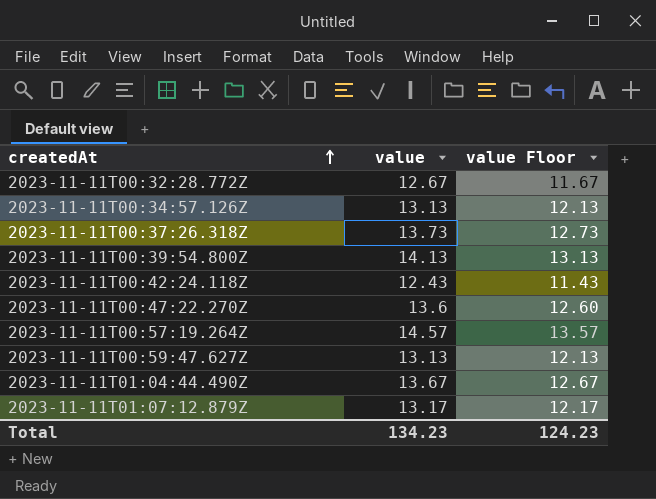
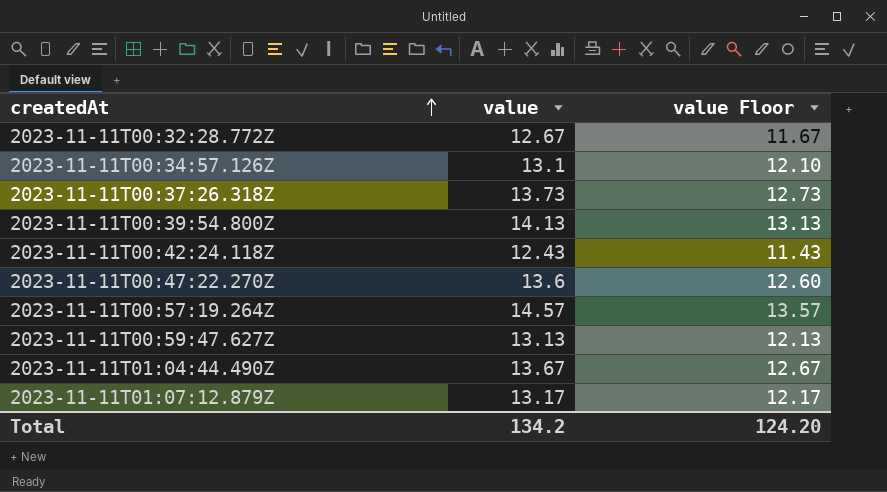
2023-11-11T00:34:57.126Z | value: 13.13 -> 13.1
2023-11-11T00:34:57.126Z | value Floor: 12.13 -> 12.10
Total | value: 134.23 -> 134.2
Total | value Floor: 124.23 -> 124.20

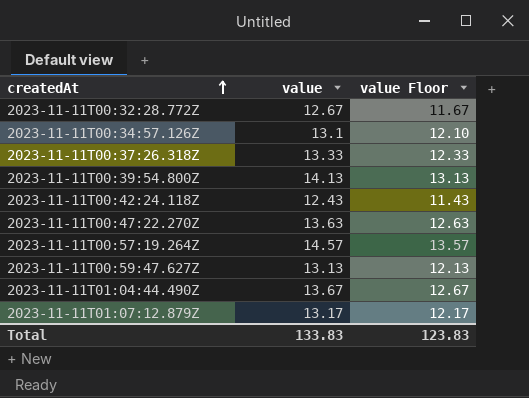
2023-11-11T00:37:26.318Z | value: 13.73 -> 13.33
2023-11-11T00:37:26.318Z | value Floor: 12.73 -> 12.33
2023-11-11T00:47:22.270Z | value: 13.6 -> 13.63
2023-11-11T00:47:22.270Z | value Floor: 12.60 -> 12.63
Total | value: 134.2 -> 133.83
Total | value Floor: 124.20 -> 123.83

